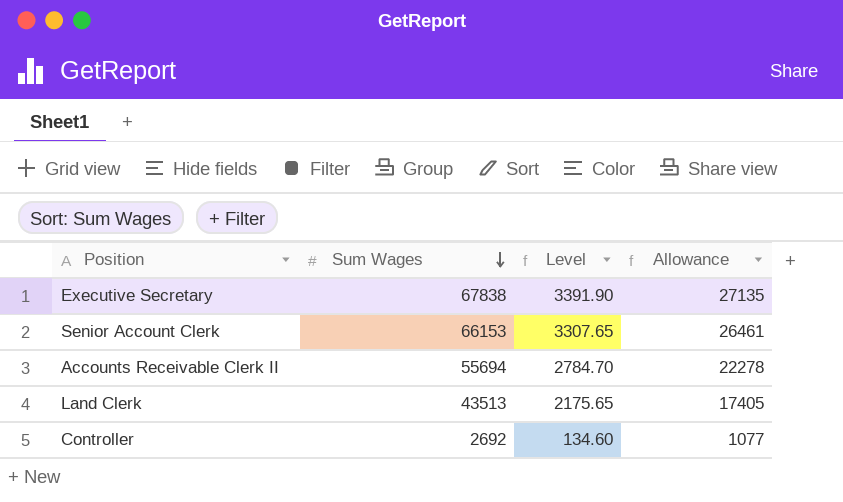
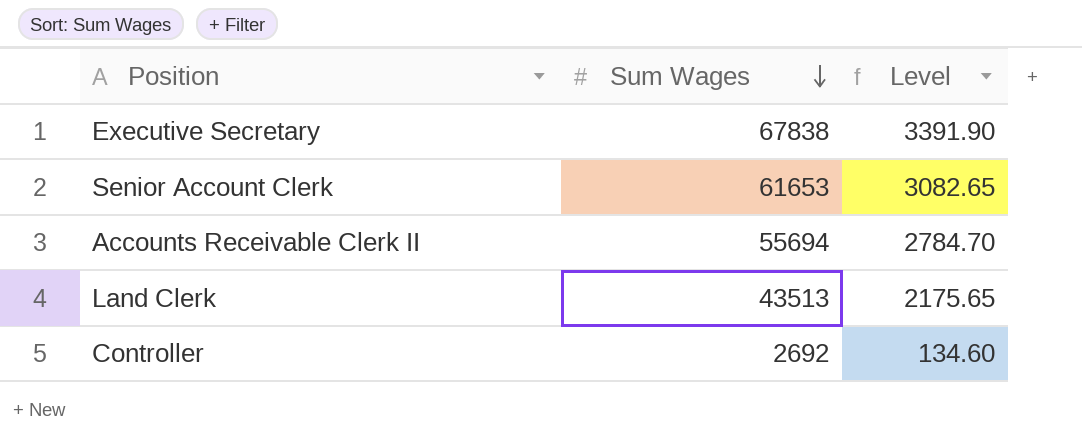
column Allowance | formula: [Sum Wages] * 0.4 -> none
Senior Account Clerk | Sum Wages: 66153 -> 61653
Senior Account Clerk | Level: 3307.65 -> 3082.65

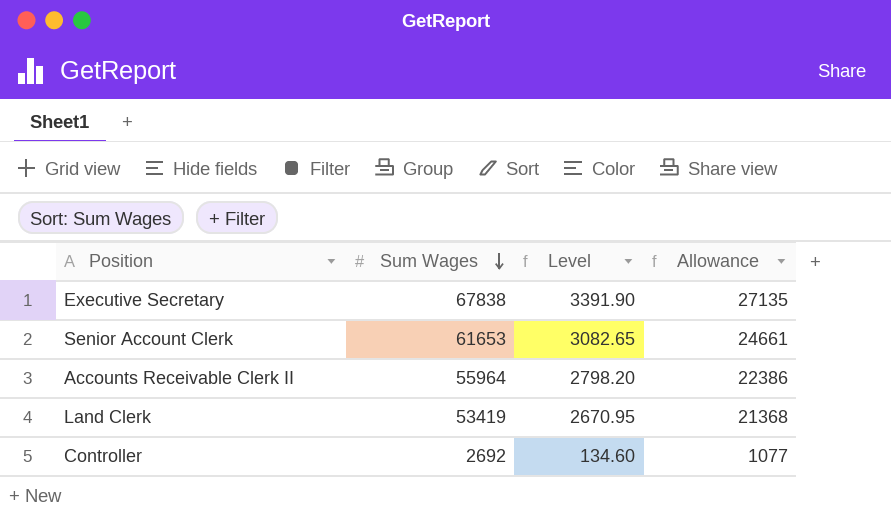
column Allowance | formula: none -> [Sum Wages] * 0.4
Accounts Receivable Clerk II | Sum Wages: 55694 -> 55964
Accounts Receivable Clerk II | Level: 2784.70 -> 2798.20
Land Clerk | Sum Wages: 43513 -> 53419
Land Clerk | Level: 2175.65 -> 2670.95

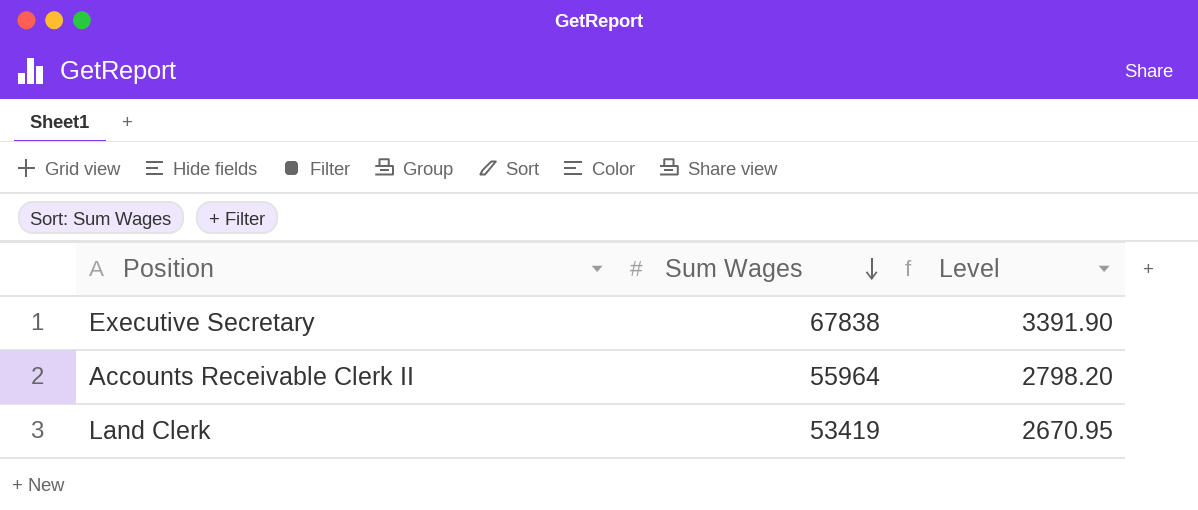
column Allowance | formula: [Sum Wages] * 0.4 -> none
row Senior Account Clerk: 61653 | 3082.65 | 24661 -> none
row Controller: 2692 | 134.60 | 1077 -> none

